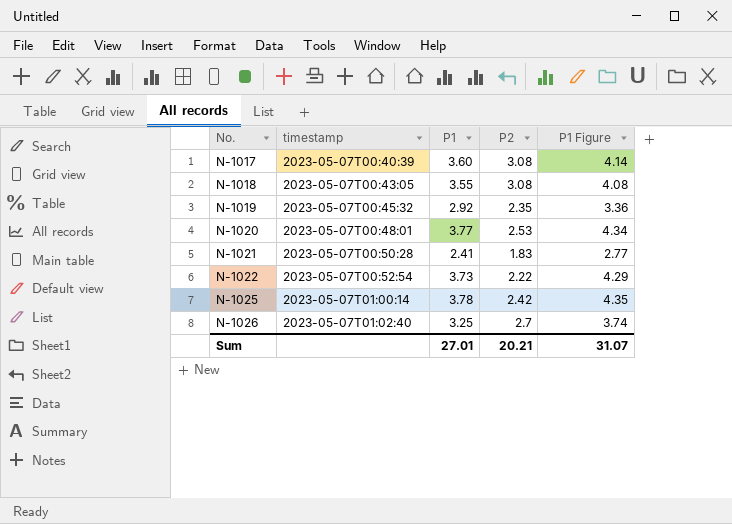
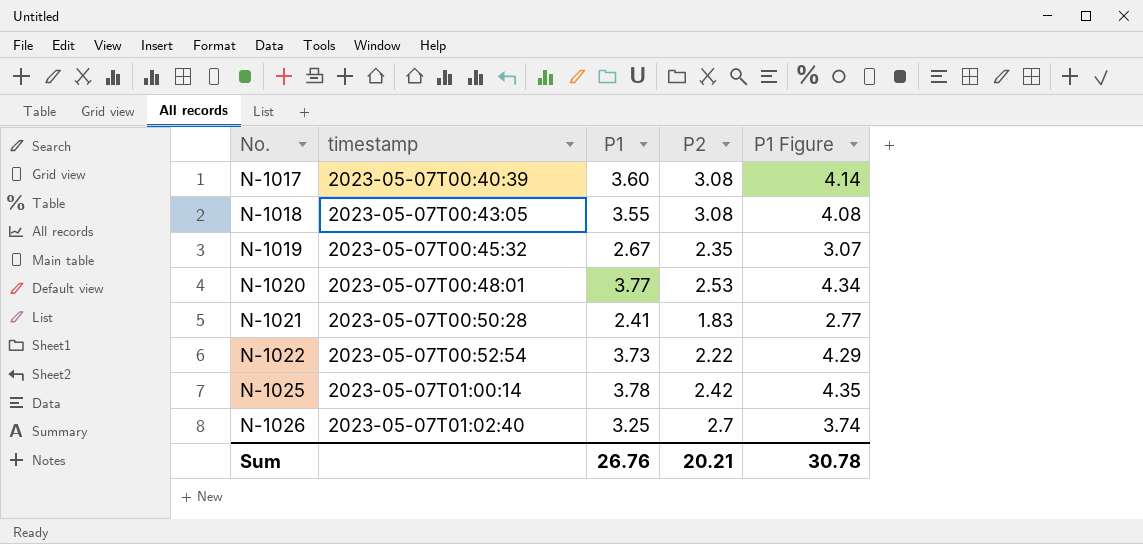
N-1019 | P1: 2.92 -> 2.67
N-1019 | P1 Figure: 3.36 -> 3.07
Sum | P1: 27.01 -> 26.76
Sum | P1 Figure: 31.07 -> 30.78

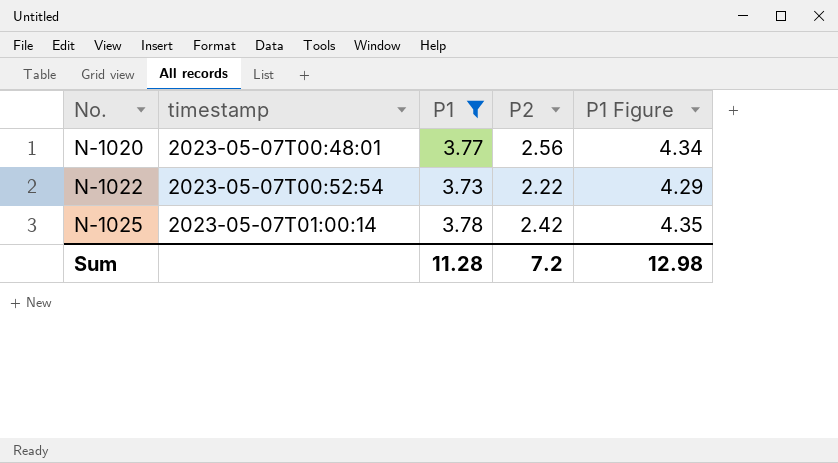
filter: none -> P1 >= 3.73
N-1020 | P2: 2.53 -> 2.56
Sum | P1: 26.76 -> 11.28
Sum | P2: 20.21 -> 7.2
Sum | P1 Figure: 30.78 -> 12.98

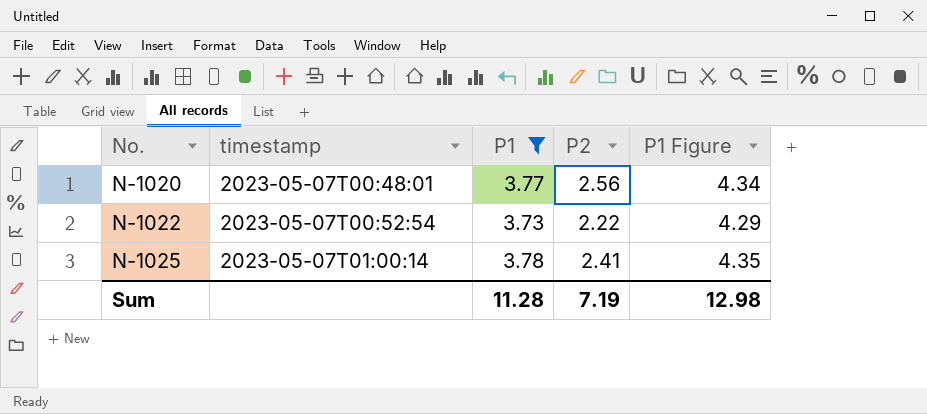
N-1025 | P2: 2.42 -> 2.41
Sum | P2: 7.2 -> 7.19

